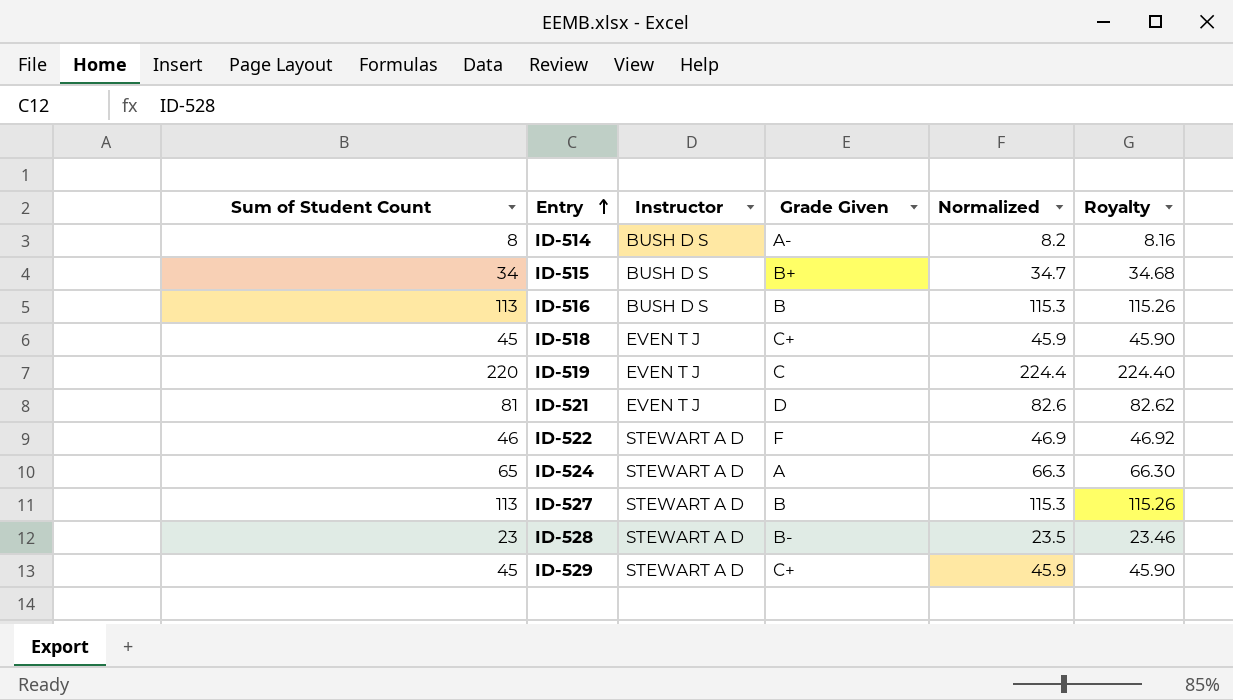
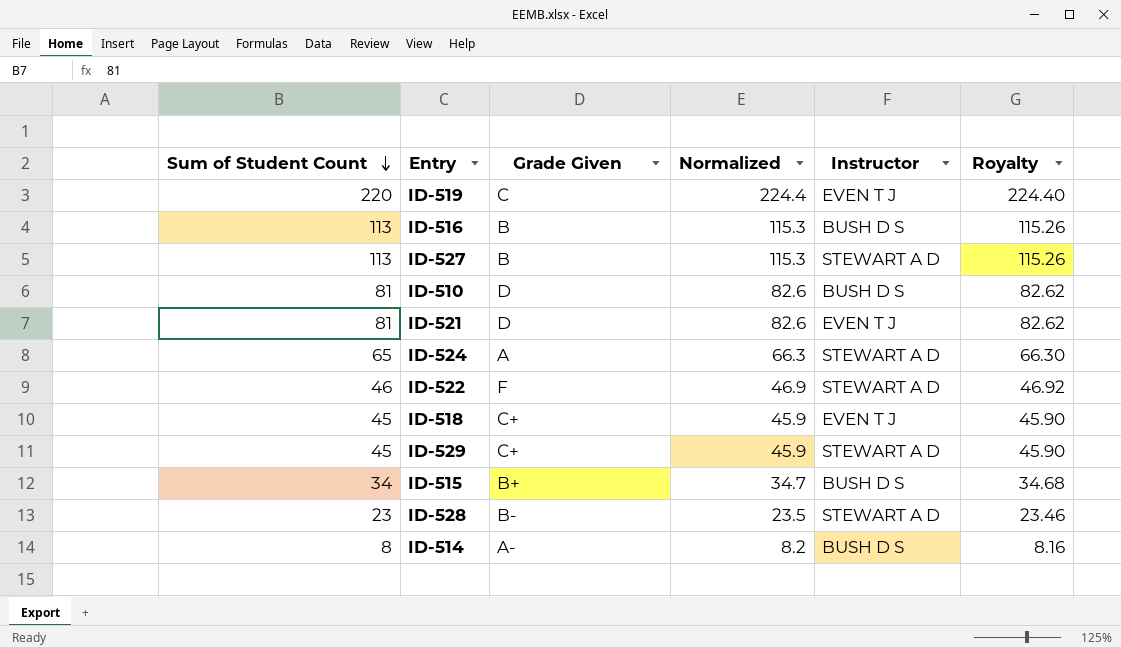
row order: Entry ascending -> Sum of Student Count descending
column Instructor | position: 3 -> 5
row ID-510: none -> 81 | D | 82.6 | BUSH D S | 82.62

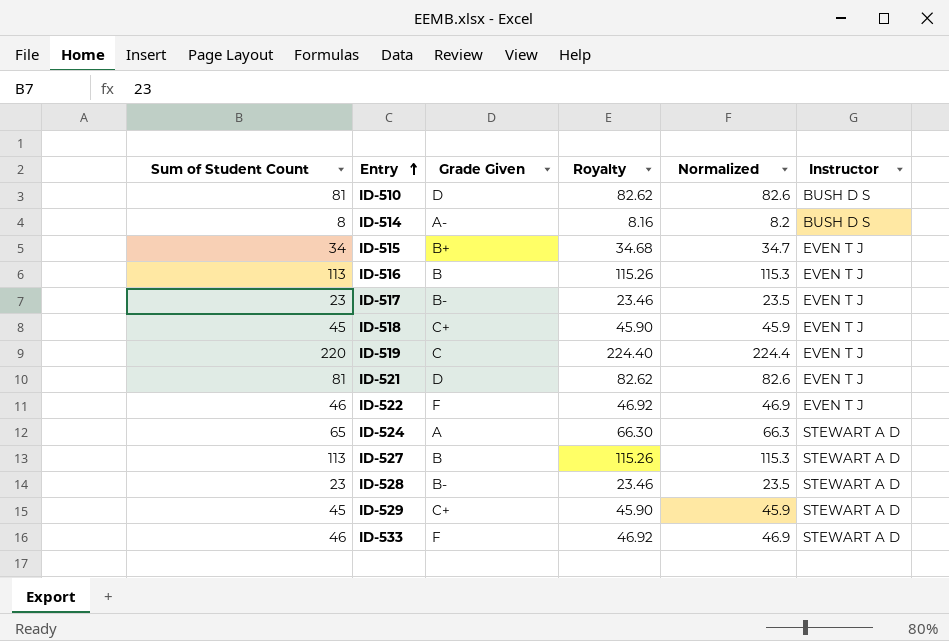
row order: Sum of Student Count descending -> Entry ascending
column Royalty | position: 6 -> 4
ID-515 | Instructor: BUSH D S -> EVEN T J
ID-516 | Instructor: BUSH D S -> EVEN T J
row ID-517: none -> 23 | B- | 23.46 | 23.5 | EVEN T J
ID-522 | Instructor: STEWART A D -> EVEN T J
row ID-533: none -> 46 | F | 46.92 | 46.9 | STEWART A D

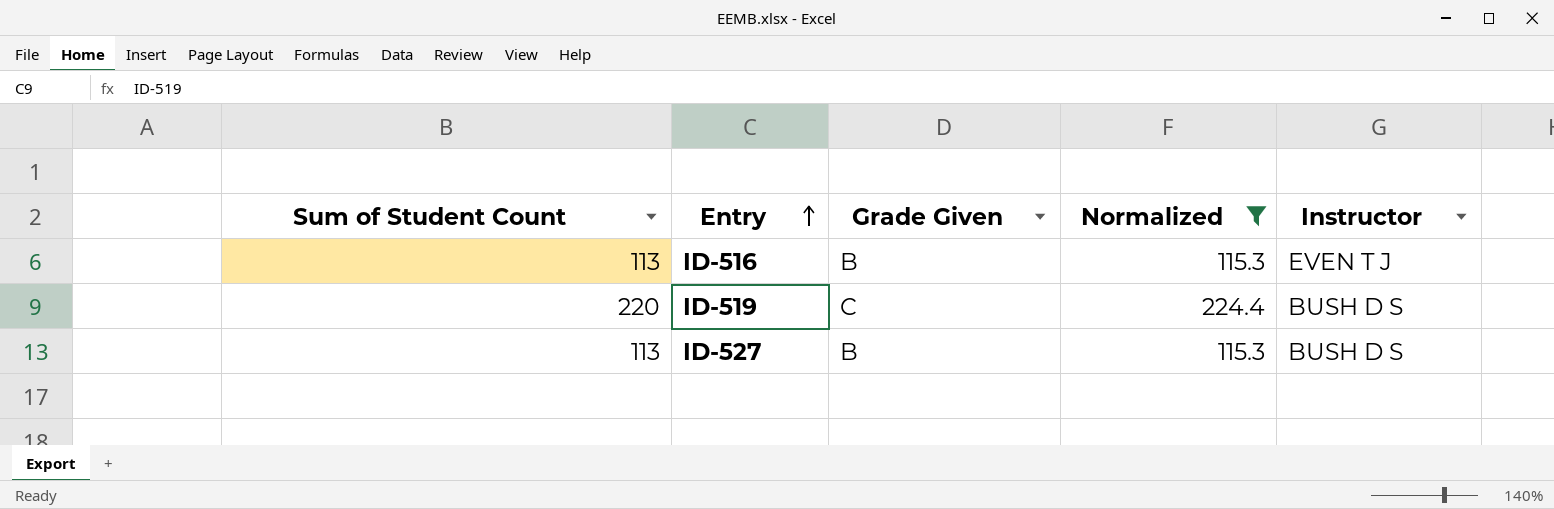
filter: none -> Normalized >= 115.3
column Royalty | formula: [Sum of Student Count] * 1.02 -> none
ID-519 | Instructor: EVEN T J -> BUSH D S
ID-527 | Instructor: STEWART A D -> BUSH D S

